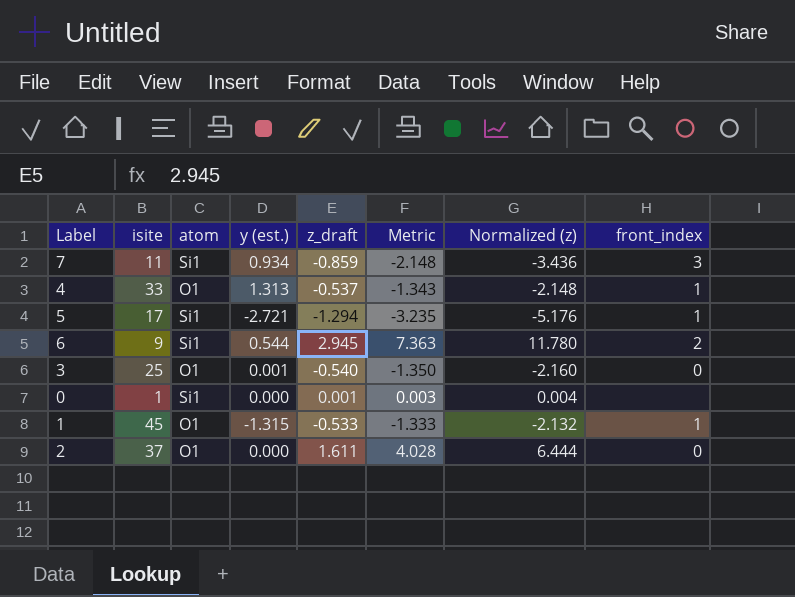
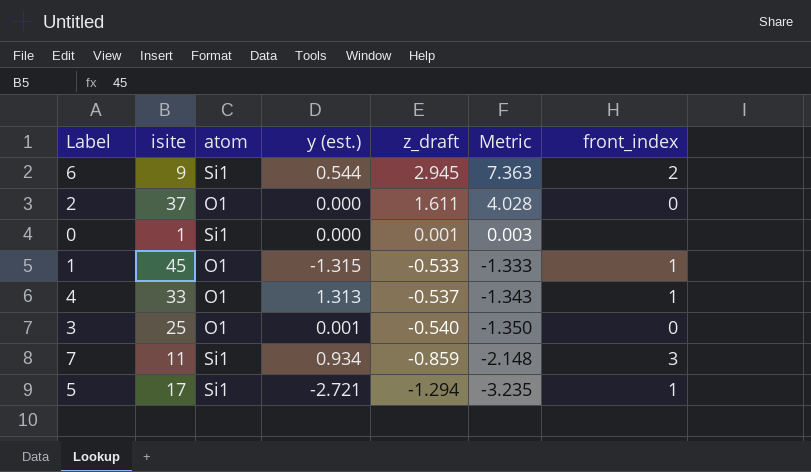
row order: none -> z_draft descending
column Normalized (z) | formula: [z_draft] * 4 -> none

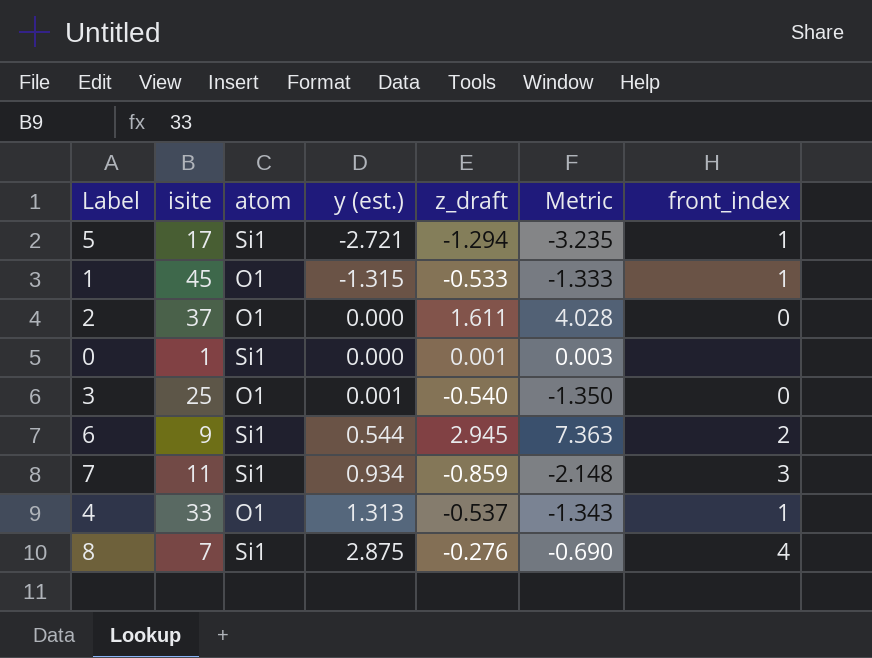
row order: z_draft descending -> y (est.) ascending
row 8: none -> 7 | Si1 | 2.875 | -0.276 | -0.690 | 4

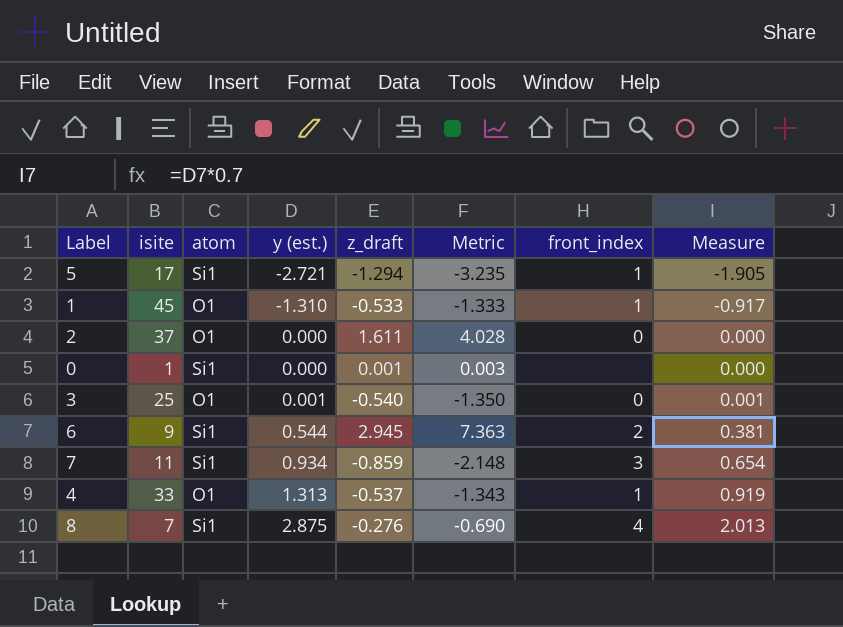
column Measure | formula: none -> [y (est.)] * 0.7
1 | y (est.): -1.315 -> -1.310

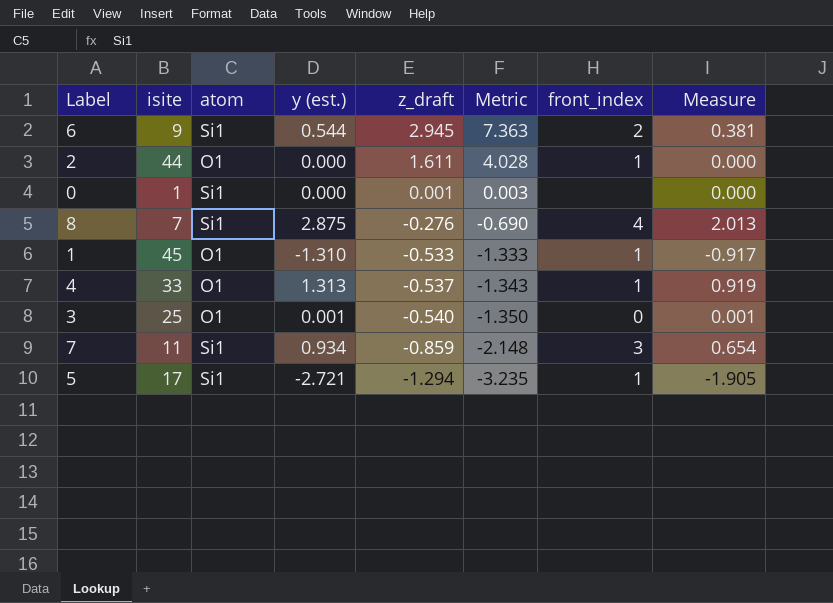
row order: y (est.) ascending -> z_draft descending
2 | isite: 37 -> 44
2 | front_index: 0 -> 1

